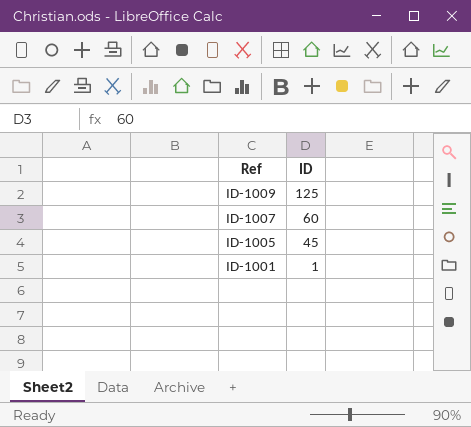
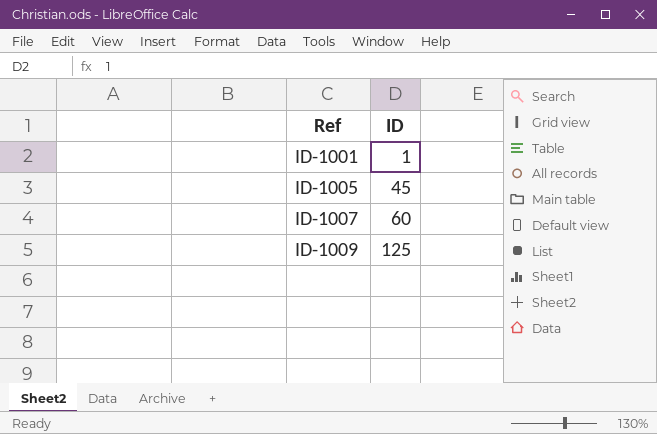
row order: Ref descending -> Ref ascending

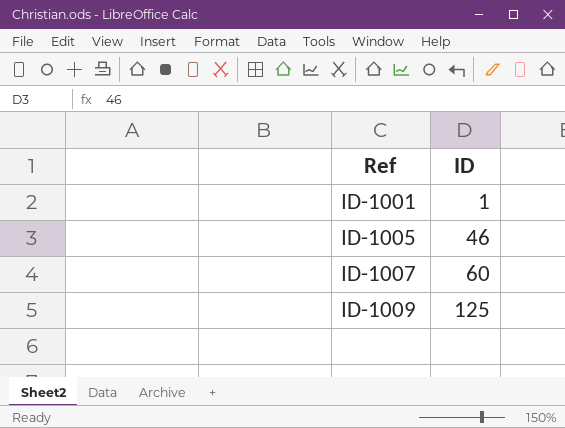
ID-1005 | ID: 45 -> 46

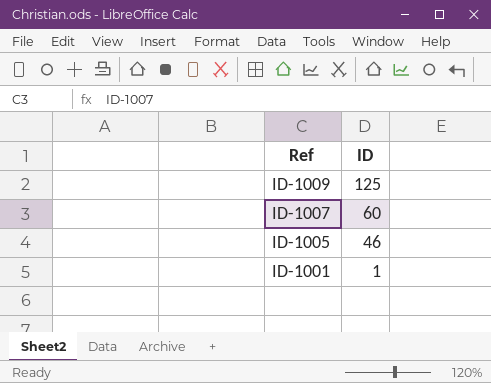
row order: Ref ascending -> Ref descending

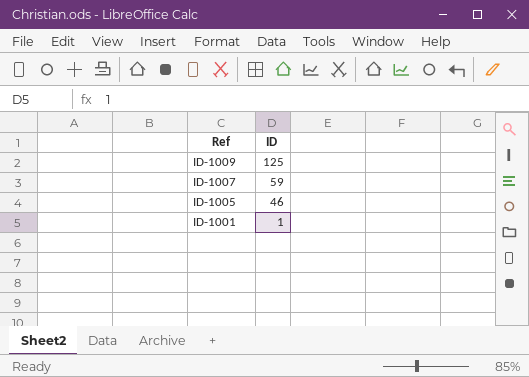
ID-1007 | ID: 60 -> 59

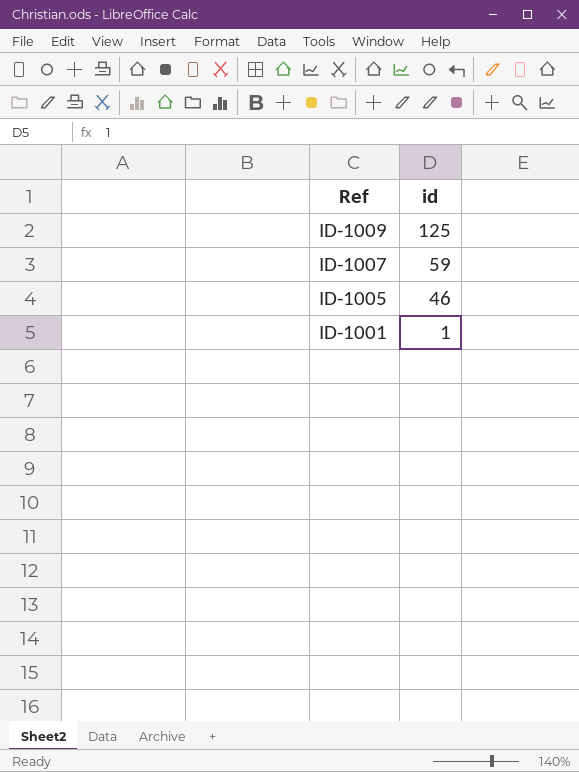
column name: ID -> id

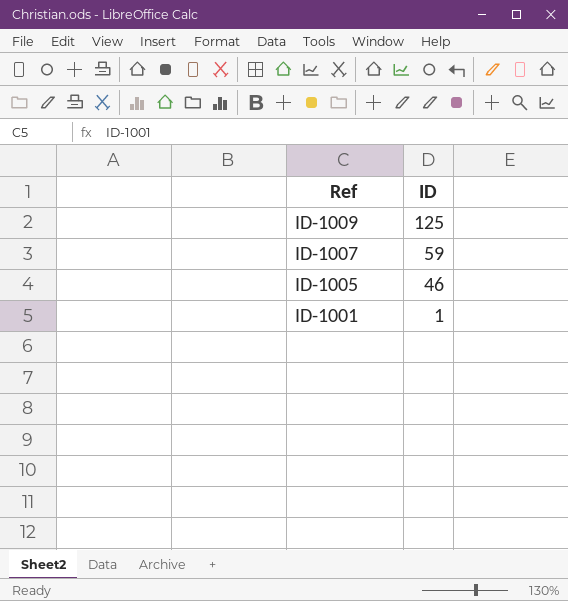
column name: id -> ID

